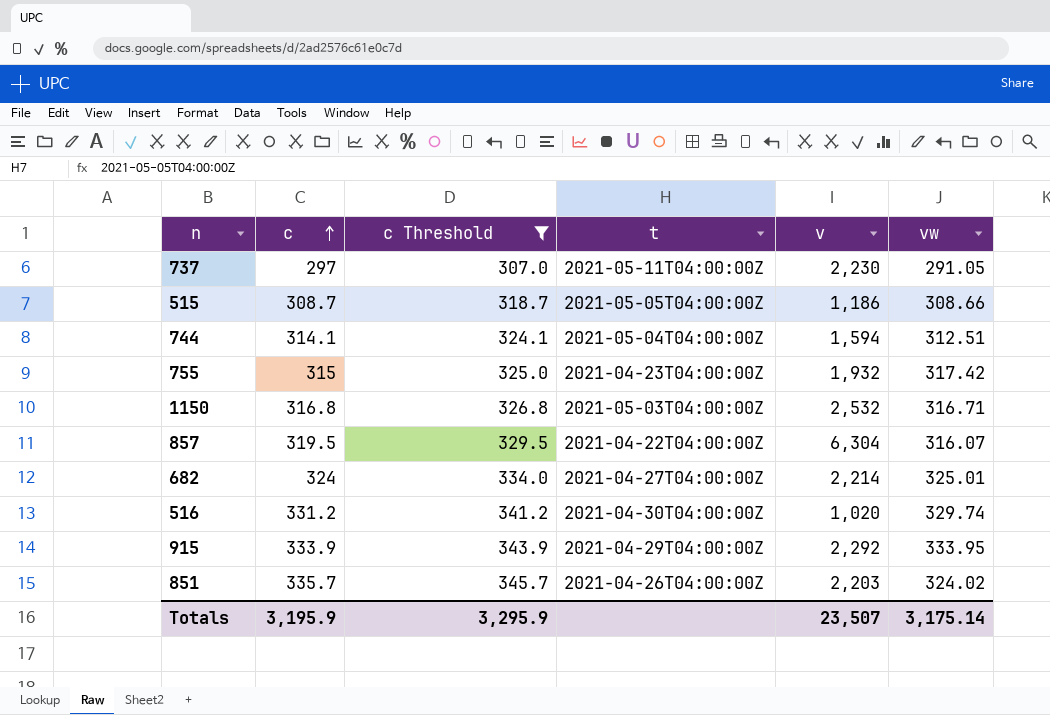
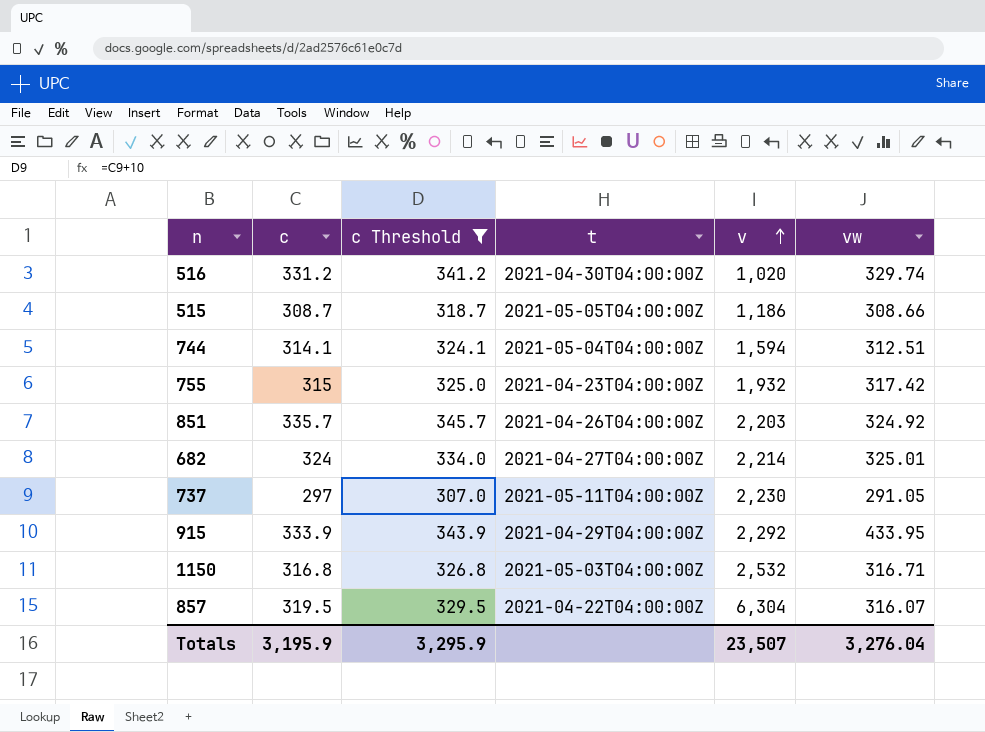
row order: c ascending -> v ascending
851 | vw: 324.02 -> 324.92
915 | vw: 333.95 -> 433.95
Totals | vw: 3,175.14 -> 3,276.04

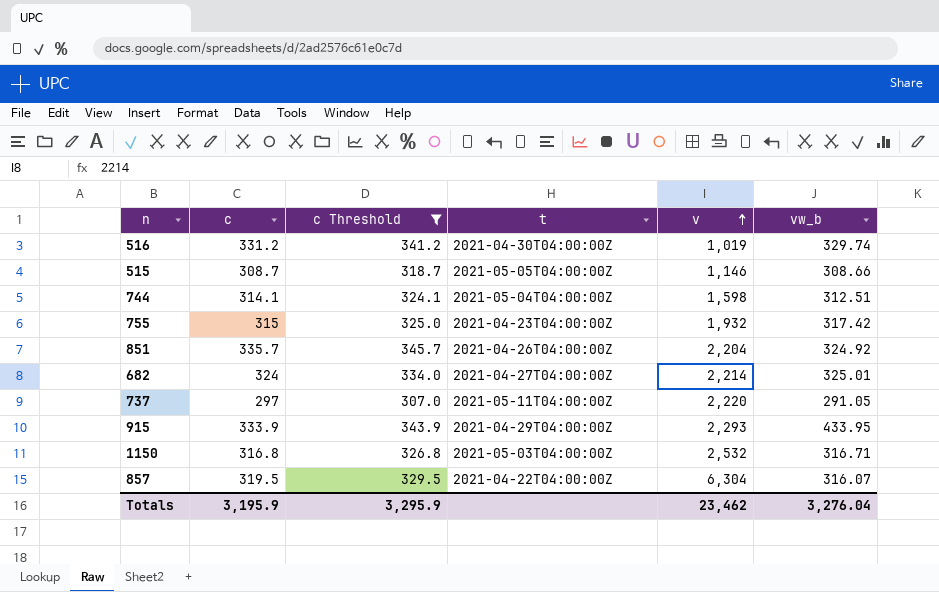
column name: vw -> vw_b
516 | v: 1,020 -> 1,019
515 | v: 1,186 -> 1,146
744 | v: 1,594 -> 1,598
851 | v: 2,203 -> 2,204
737 | v: 2,230 -> 2,220
915 | v: 2,292 -> 2,293
Totals | v: 23,507 -> 23,462

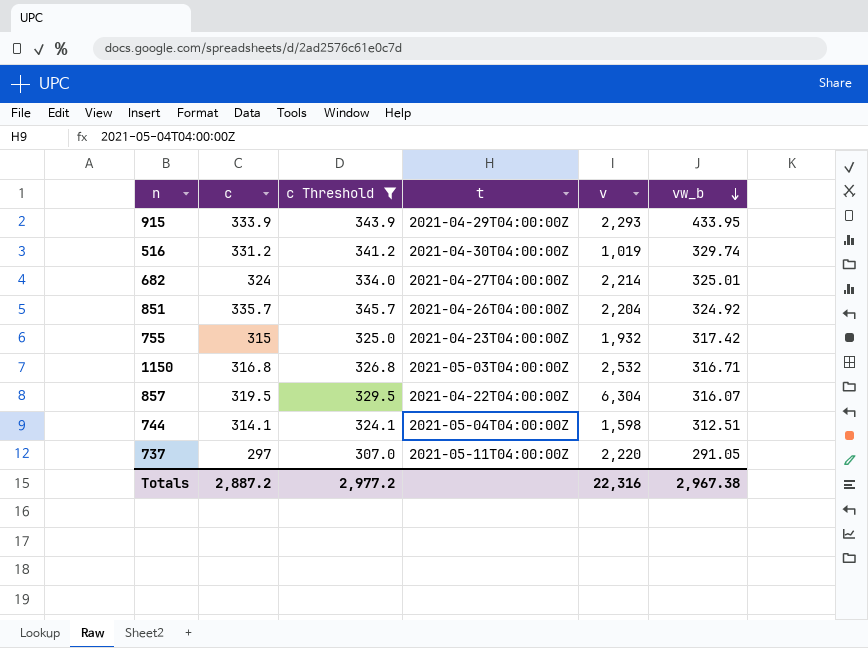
row order: v ascending -> vw_b descending
row 515: 308.7 | 318.7 | 2021-05-05T04:00:00Z | 1,146 | 308.66 -> none
Totals | c: 3,195.9 -> 2,887.2
Totals | c Threshold: 3,295.9 -> 2,977.2
Totals | v: 23,462 -> 22,316
Totals | vw_b: 3,276.04 -> 2,967.38

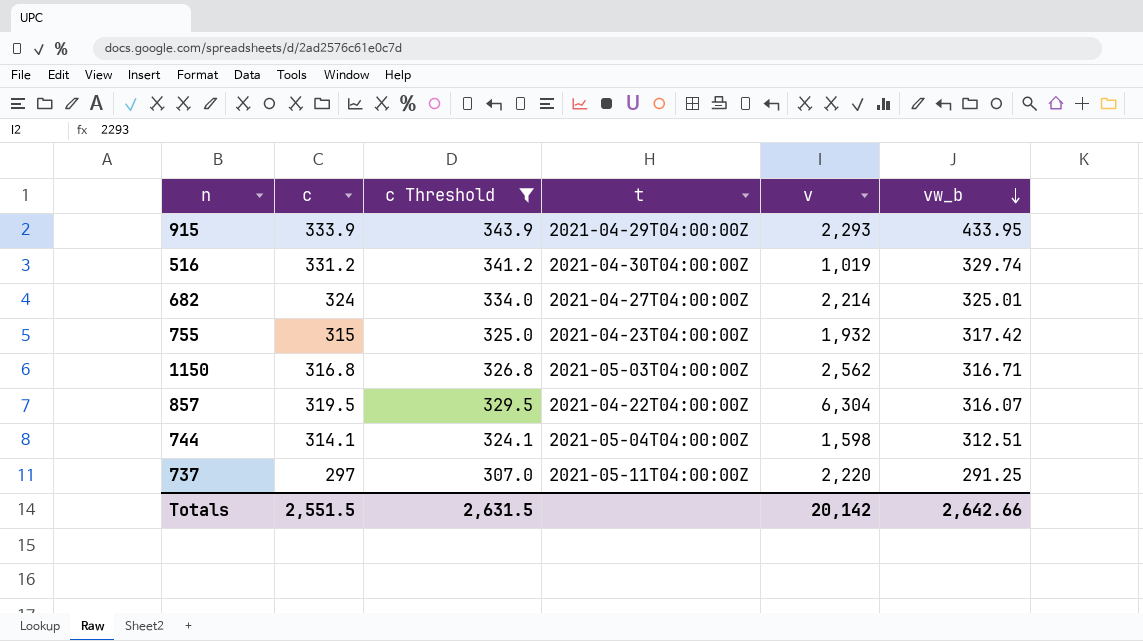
row 851: 335.7 | 345.7 | 2021-04-26T04:00:00Z | 2,204 | 324.92 -> none
1150 | v: 2,532 -> 2,562
737 | vw_b: 291.05 -> 291.25
Totals | c: 2,887.2 -> 2,551.5
Totals | c Threshold: 2,977.2 -> 2,631.5
Totals | v: 22,316 -> 20,142
Totals | vw_b: 2,967.38 -> 2,642.66

